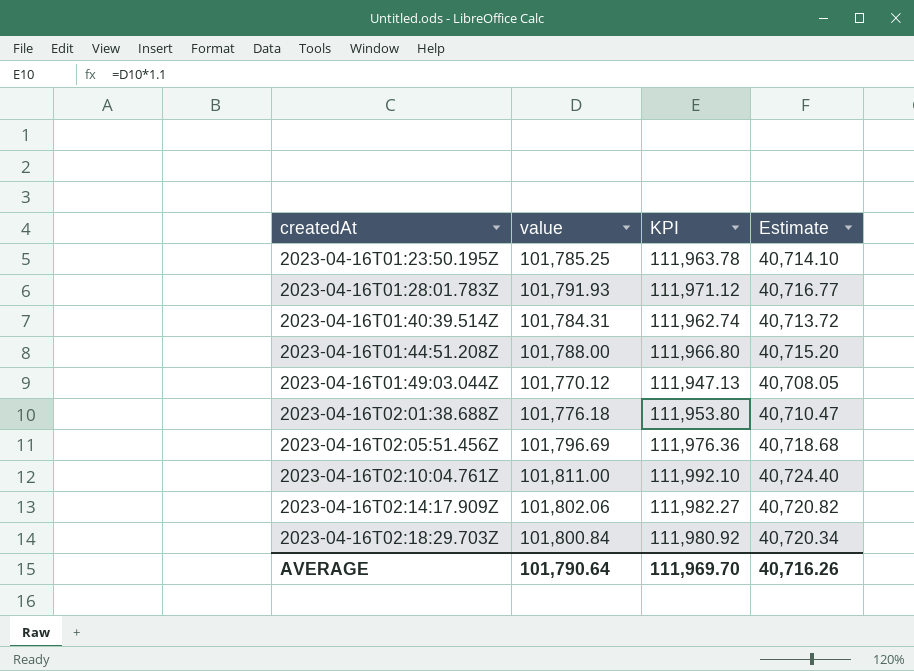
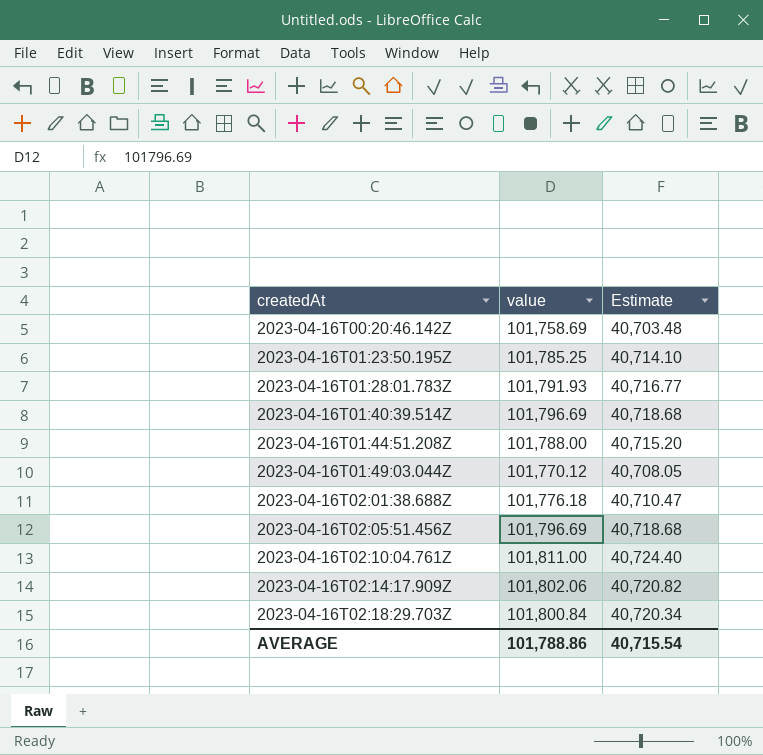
column KPI | formula: [value] * 1.1 -> none
row 2023-04-16T00:20:46.142Z: none -> 101,758.69 | 40,703.48
2023-04-16T01:40:39.514Z | value: 101,784.31 -> 101,796.69
2023-04-16T01:40:39.514Z | Estimate: 40,713.72 -> 40,718.68
AVERAGE | value: 101,790.64 -> 101,788.86
AVERAGE | Estimate: 40,716.26 -> 40,715.54

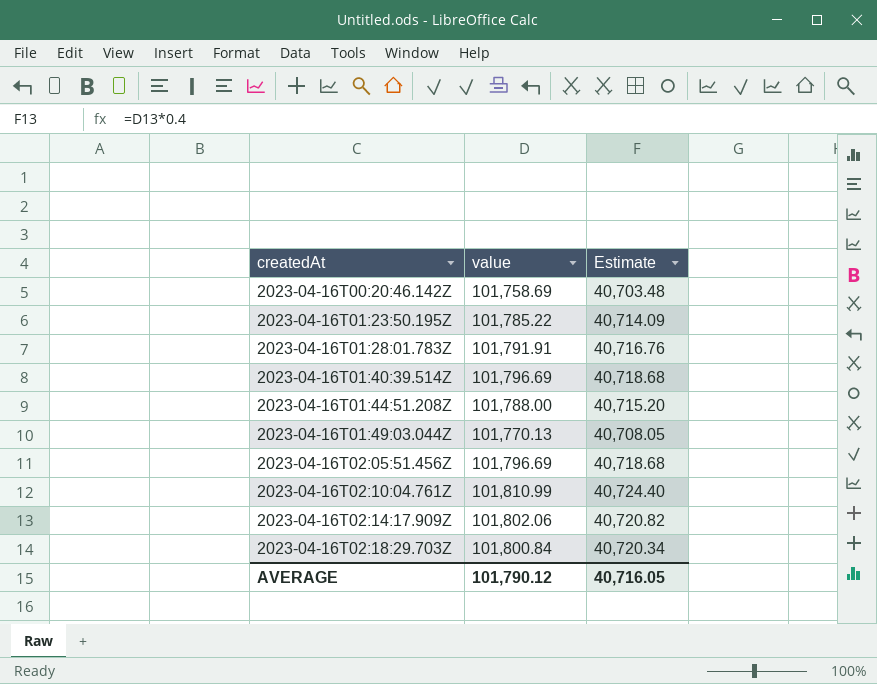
row 2023-04-16T02:01:38.688Z: 101,776.18 | 40,710.47 -> none
2023-04-16T01:23:50.195Z | value: 101,785.25 -> 101,785.22
2023-04-16T01:23:50.195Z | Estimate: 40,714.10 -> 40,714.09
2023-04-16T01:28:01.783Z | value: 101,791.93 -> 101,791.91
2023-04-16T01:28:01.783Z | Estimate: 40,716.77 -> 40,716.76
2023-04-16T01:49:03.044Z | value: 101,770.12 -> 101,770.13
2023-04-16T02:10:04.761Z | value: 101,811.00 -> 101,810.99
AVERAGE | value: 101,788.86 -> 101,790.12
AVERAGE | Estimate: 40,715.54 -> 40,716.05

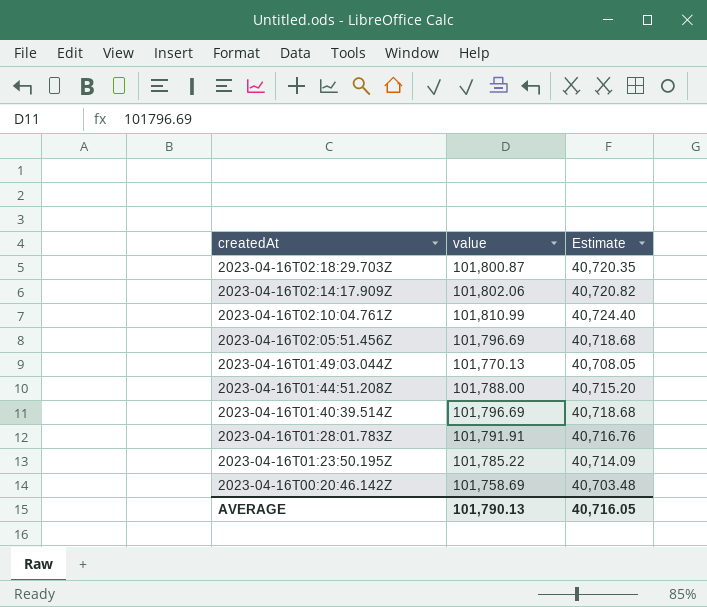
row order: createdAt ascending -> createdAt descending
2023-04-16T02:18:29.703Z | value: 101,800.84 -> 101,800.87
2023-04-16T02:18:29.703Z | Estimate: 40,720.34 -> 40,720.35
AVERAGE | value: 101,790.12 -> 101,790.13

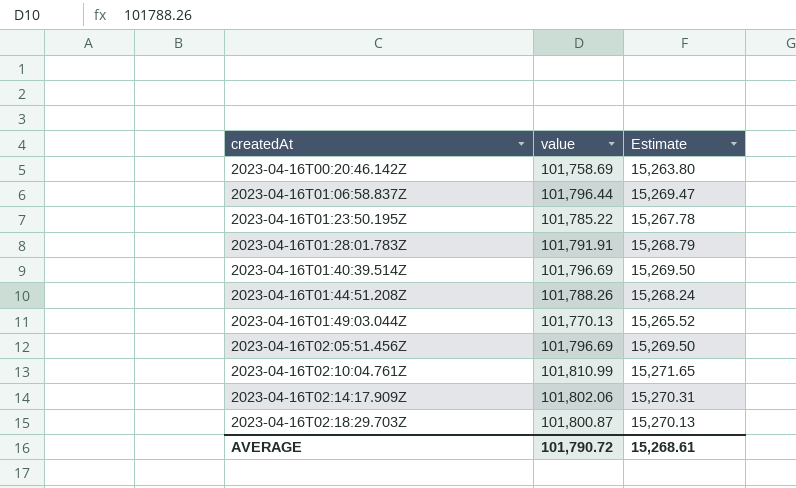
row order: createdAt descending -> createdAt ascending
column Estimate | formula: [value] * 0.4 -> [value] * 0.15
row 2023-04-16T01:06:58.837Z: none -> 101,796.44 | 15,269.47
2023-04-16T01:44:51.208Z | value: 101,788.00 -> 101,788.26
AVERAGE | value: 101,790.13 -> 101,790.72
AVERAGE | Estimate: 40,716.05 -> 15,268.61

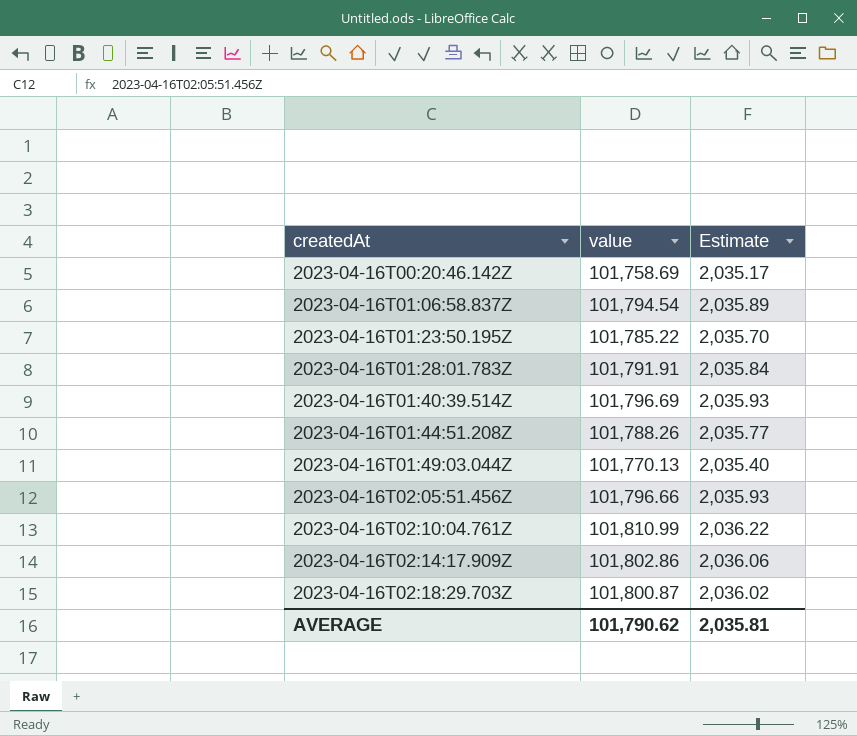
column Estimate | formula: [value] * 0.15 -> [value] * 0.02
2023-04-16T01:06:58.837Z | value: 101,796.44 -> 101,794.54
2023-04-16T02:05:51.456Z | value: 101,796.69 -> 101,796.66
2023-04-16T02:14:17.909Z | value: 101,802.06 -> 101,802.86
AVERAGE | value: 101,790.72 -> 101,790.62
AVERAGE | Estimate: 15,268.61 -> 2,035.81

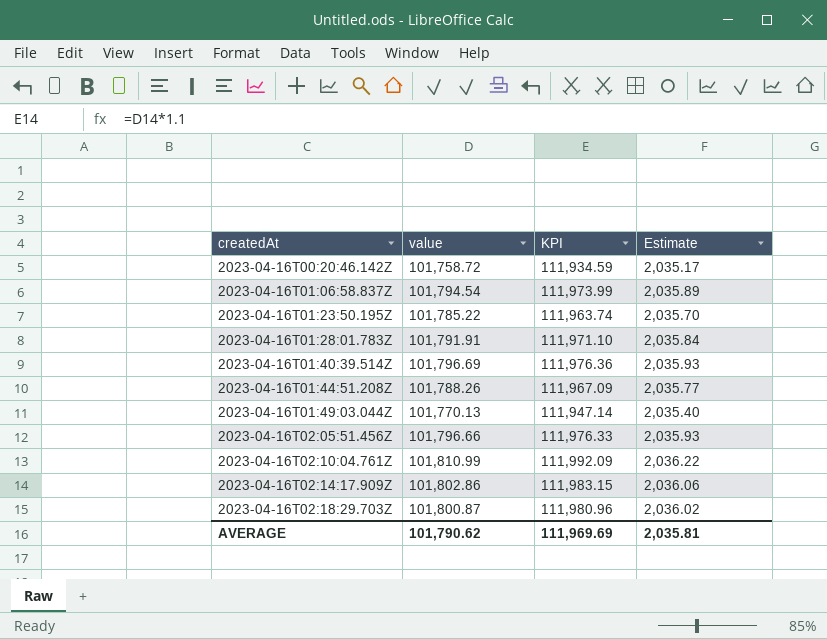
column KPI | formula: none -> [value] * 1.1
2023-04-16T00:20:46.142Z | value: 101,758.69 -> 101,758.72

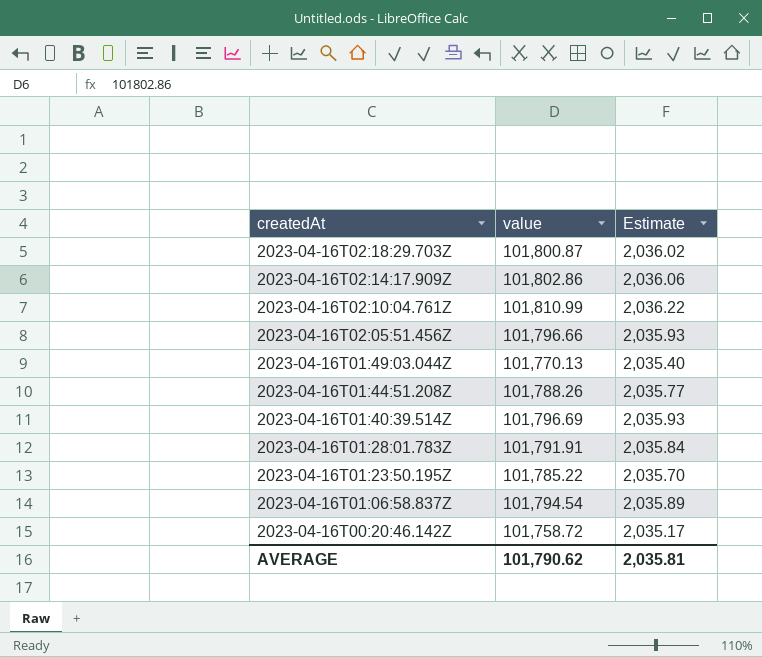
row order: createdAt ascending -> createdAt descending
column KPI | formula: [value] * 1.1 -> none

